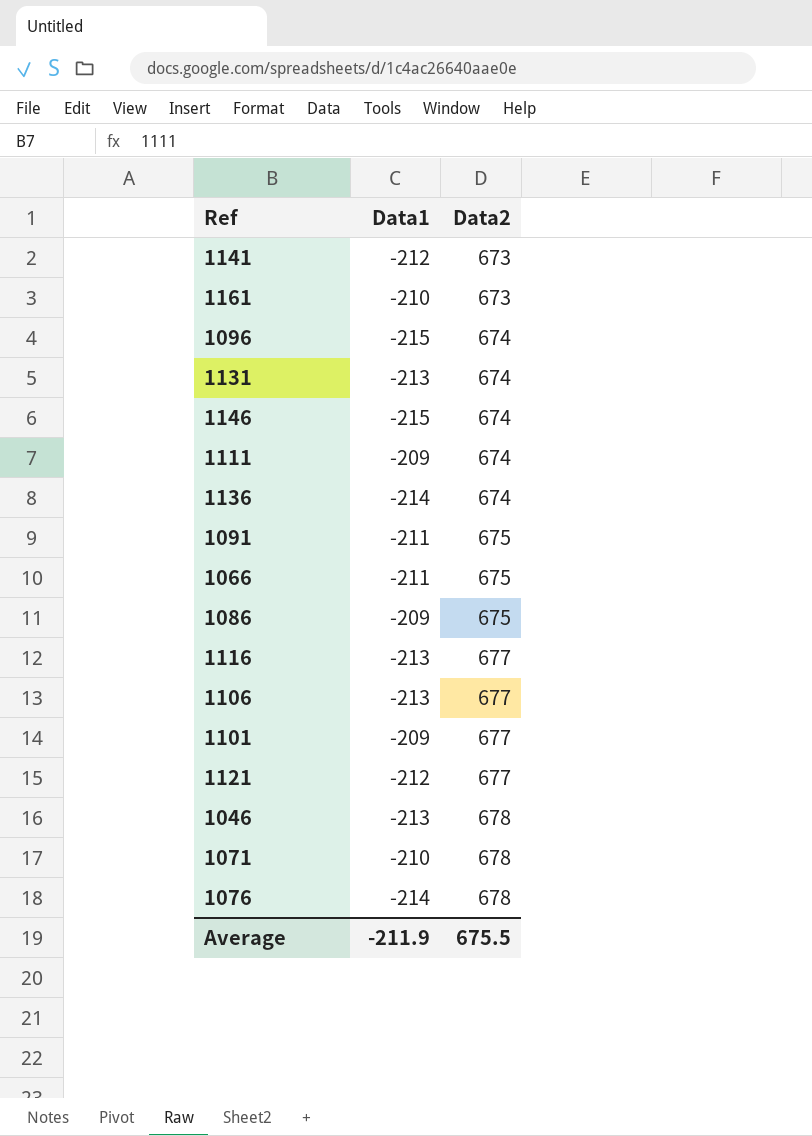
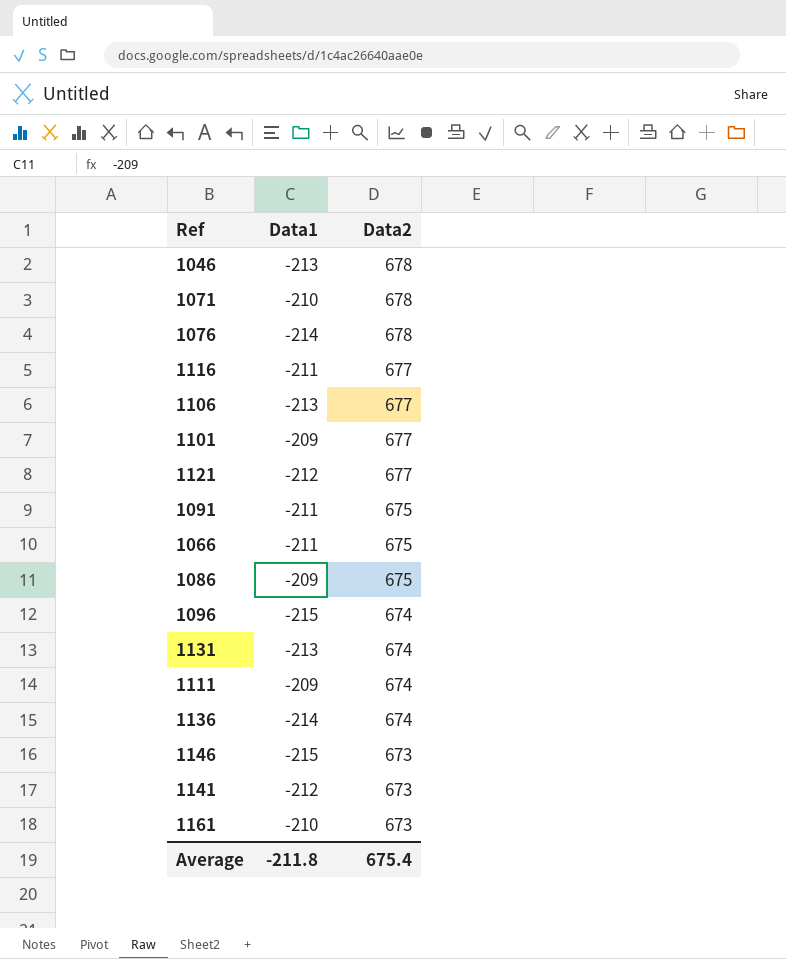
row order: Data2 ascending -> Data2 descending
1116 | Data1: -213 -> -211
1146 | Data2: 674 -> 673
Average | Data1: -211.9 -> -211.8
Average | Data2: 675.5 -> 675.4

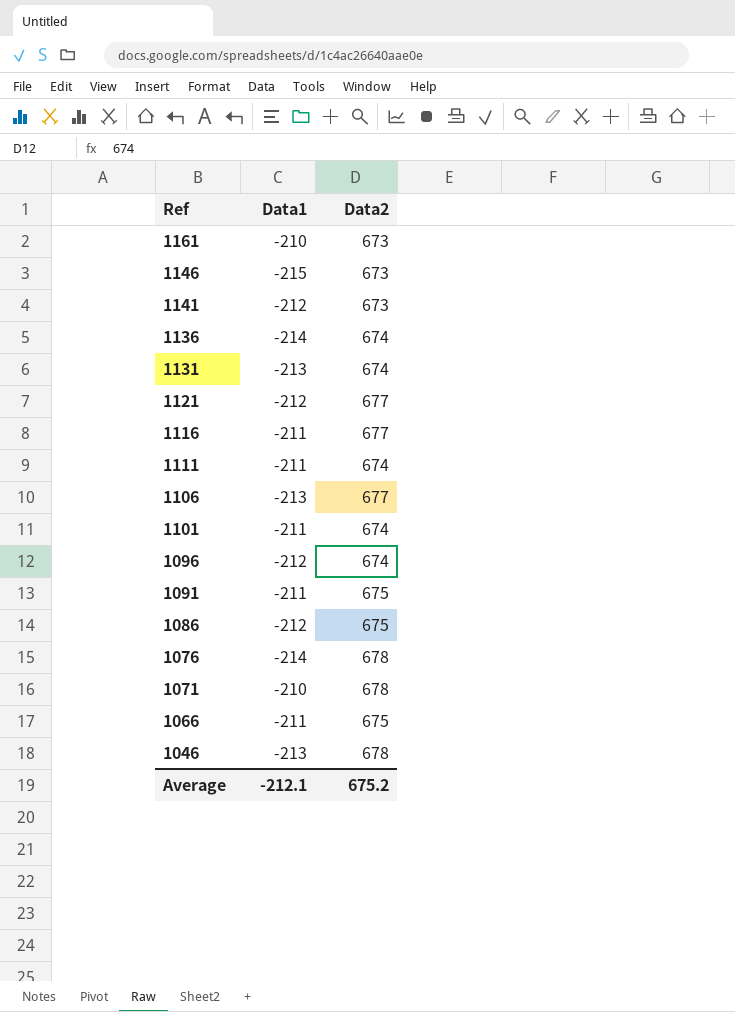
row order: Data2 descending -> Ref descending
1111 | Data1: -209 -> -211
1101 | Data1: -209 -> -211
1101 | Data2: 677 -> 674
1096 | Data1: -215 -> -212
1086 | Data1: -209 -> -212
Average | Data1: -211.8 -> -212.1
Average | Data2: 675.4 -> 675.2

